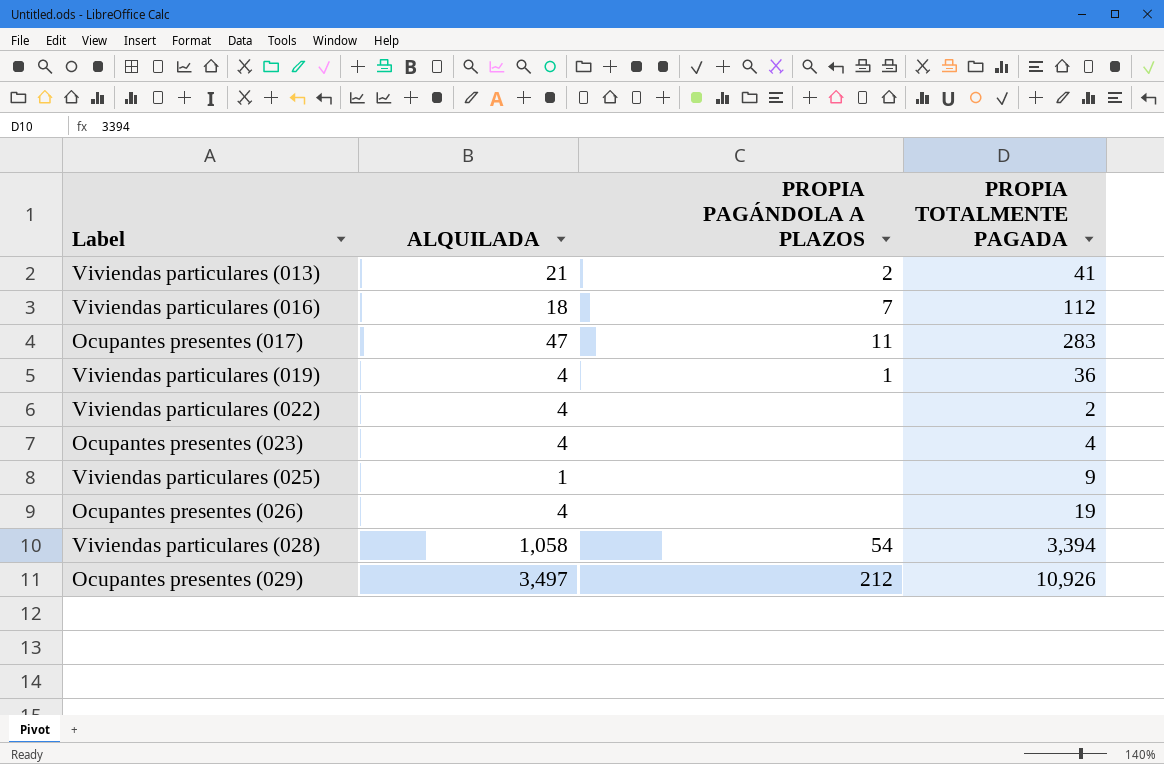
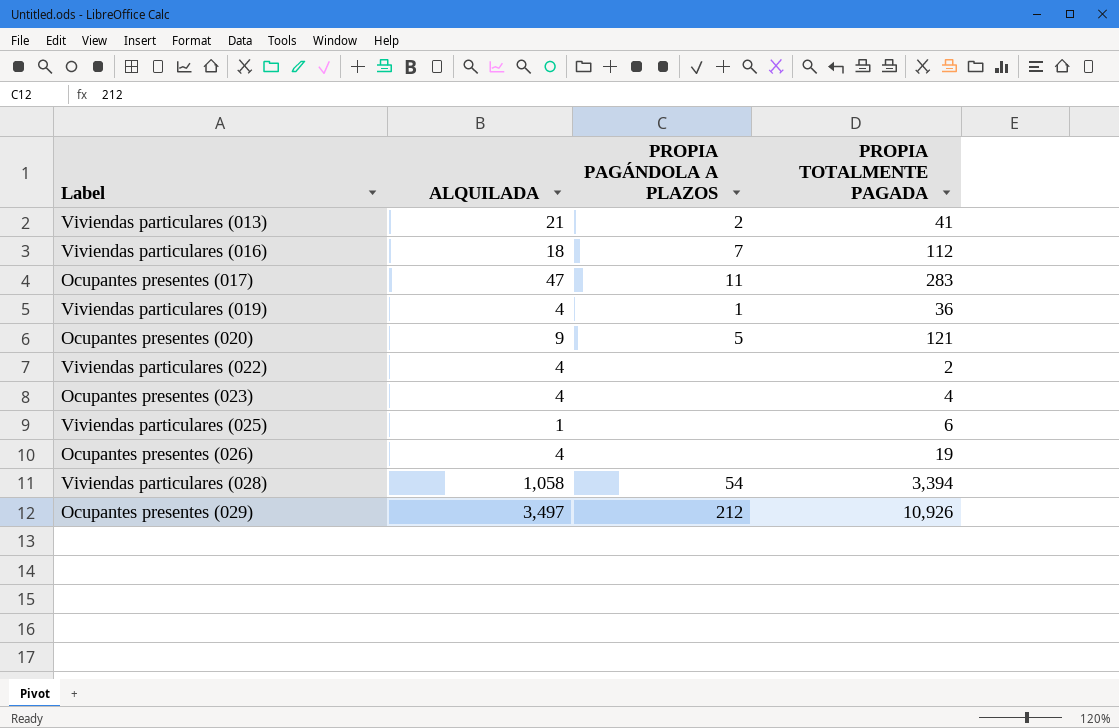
row Ocupantes presentes (020): none -> 9 | 5 | 121
Viviendas particulares (025) | PROPIA TOTALMENTE PAGADA: 9 -> 6

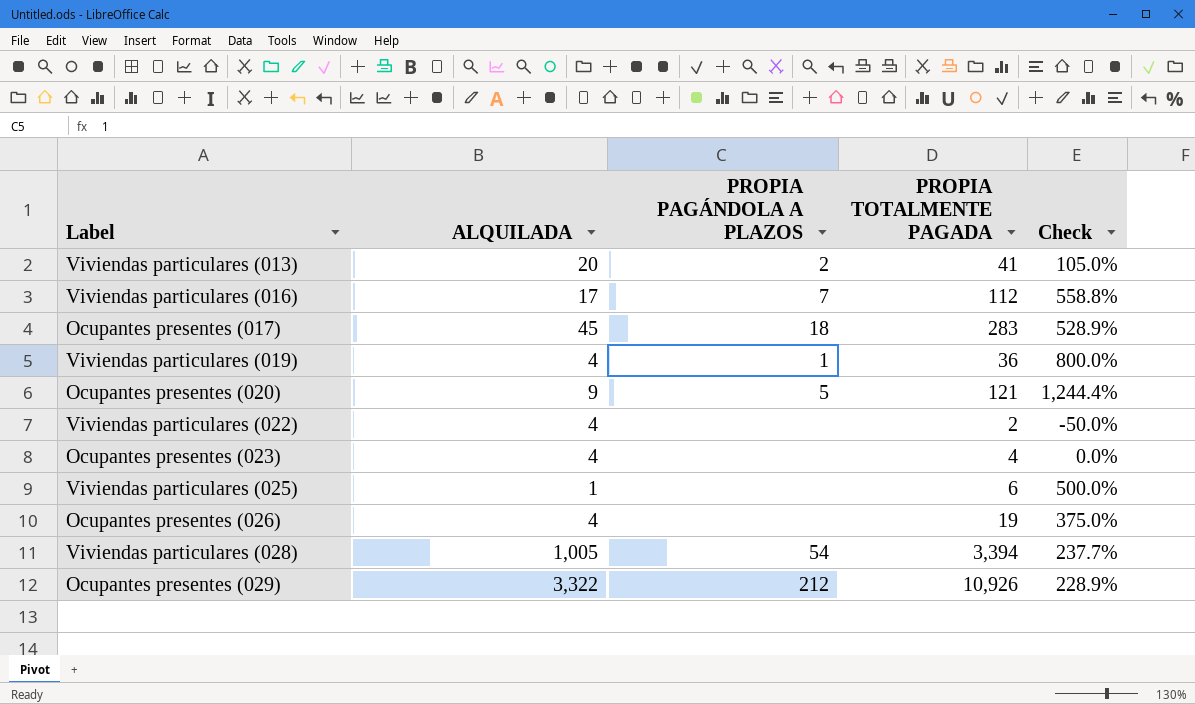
column Check | formula: none -> ([PROPIA TOTALMENTE PAGADA] - [ALQUILADA]) / [ALQUILADA]
Viviendas particulares (013) | ALQUILADA: 21 -> 20
Viviendas particulares (016) | ALQUILADA: 18 -> 17
Ocupantes presentes (017) | ALQUILADA: 47 -> 45
Ocupantes presentes (017) | PROPIA PAGÁNDOLA A PLAZOS: 11 -> 18
Viviendas particulares (028) | ALQUILADA: 1,058 -> 1,005
Ocupantes presentes (029) | ALQUILADA: 3,497 -> 3,322

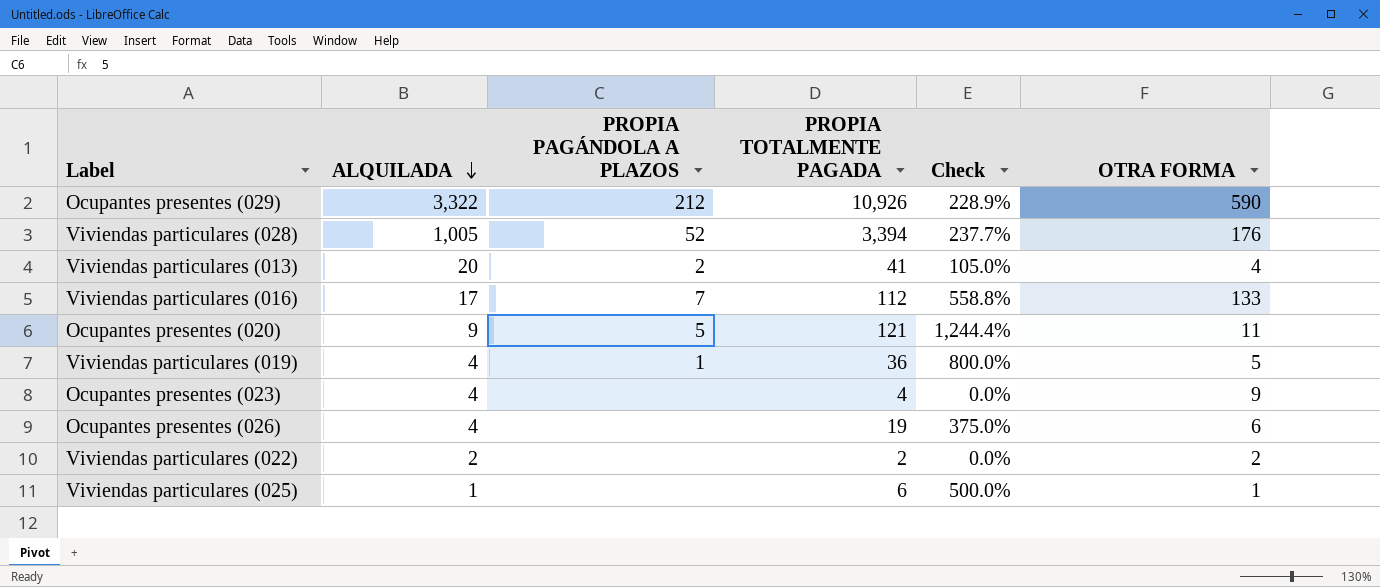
row order: none -> ALQUILADA descending
column OTRA FORMA | position: none -> 6
row Ocupantes presentes (017): 45 | 18 | 283 | 528.9% -> none
Viviendas particulares (028) | PROPIA PAGÁNDOLA A PLAZOS: 54 -> 52
Viviendas particulares (022) | ALQUILADA: 4 -> 2
Viviendas particulares (022) | Check: -50.0% -> 0.0%

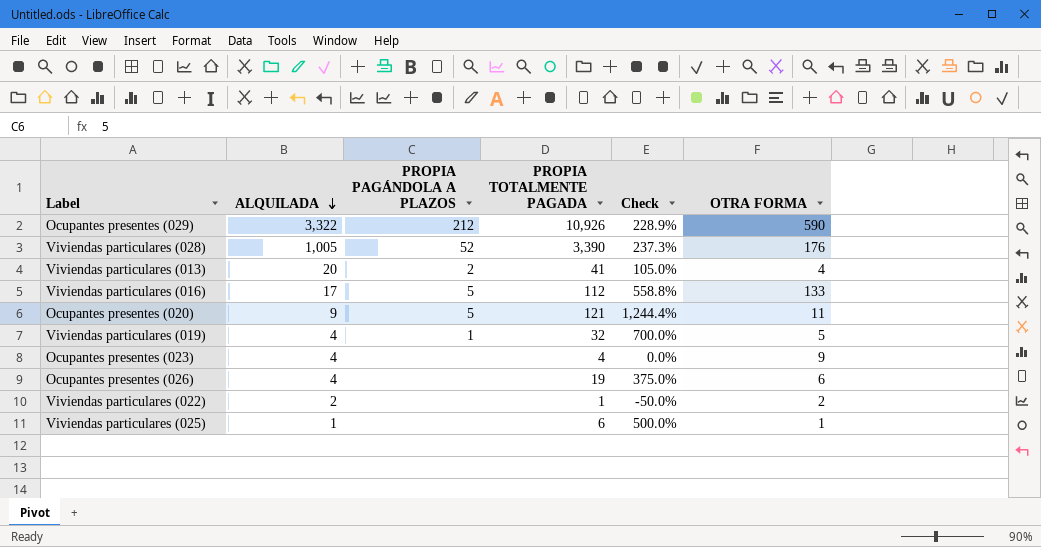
Viviendas particulares (028) | PROPIA TOTALMENTE PAGADA: 3,394 -> 3,390
Viviendas particulares (028) | Check: 237.7% -> 237.3%
Viviendas particulares (016) | PROPIA PAGÁNDOLA A PLAZOS: 7 -> 5
Viviendas particulares (019) | PROPIA TOTALMENTE PAGADA: 36 -> 32
Viviendas particulares (019) | Check: 800.0% -> 700.0%
Viviendas particulares (022) | PROPIA TOTALMENTE PAGADA: 2 -> 1
Viviendas particulares (022) | Check: 0.0% -> -50.0%

